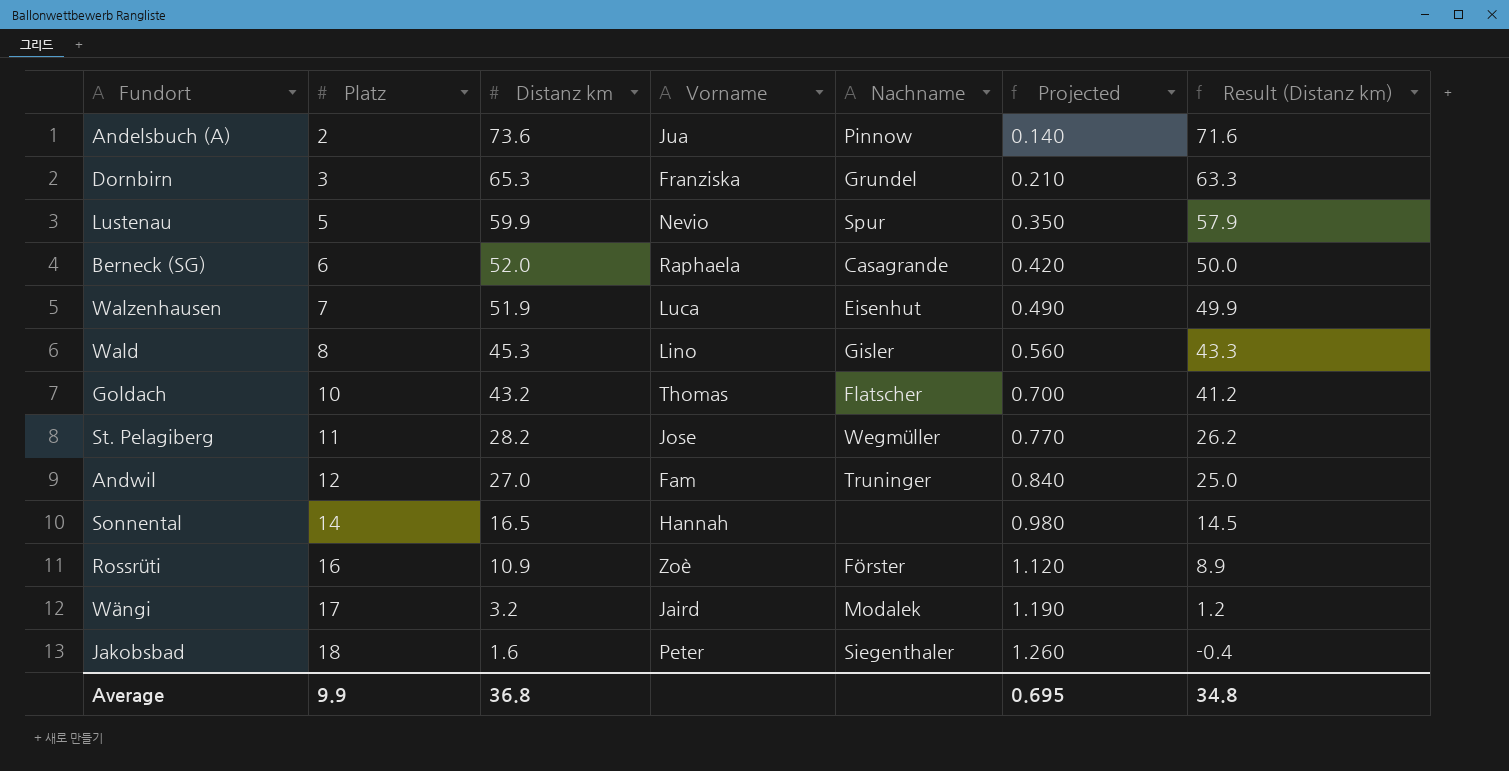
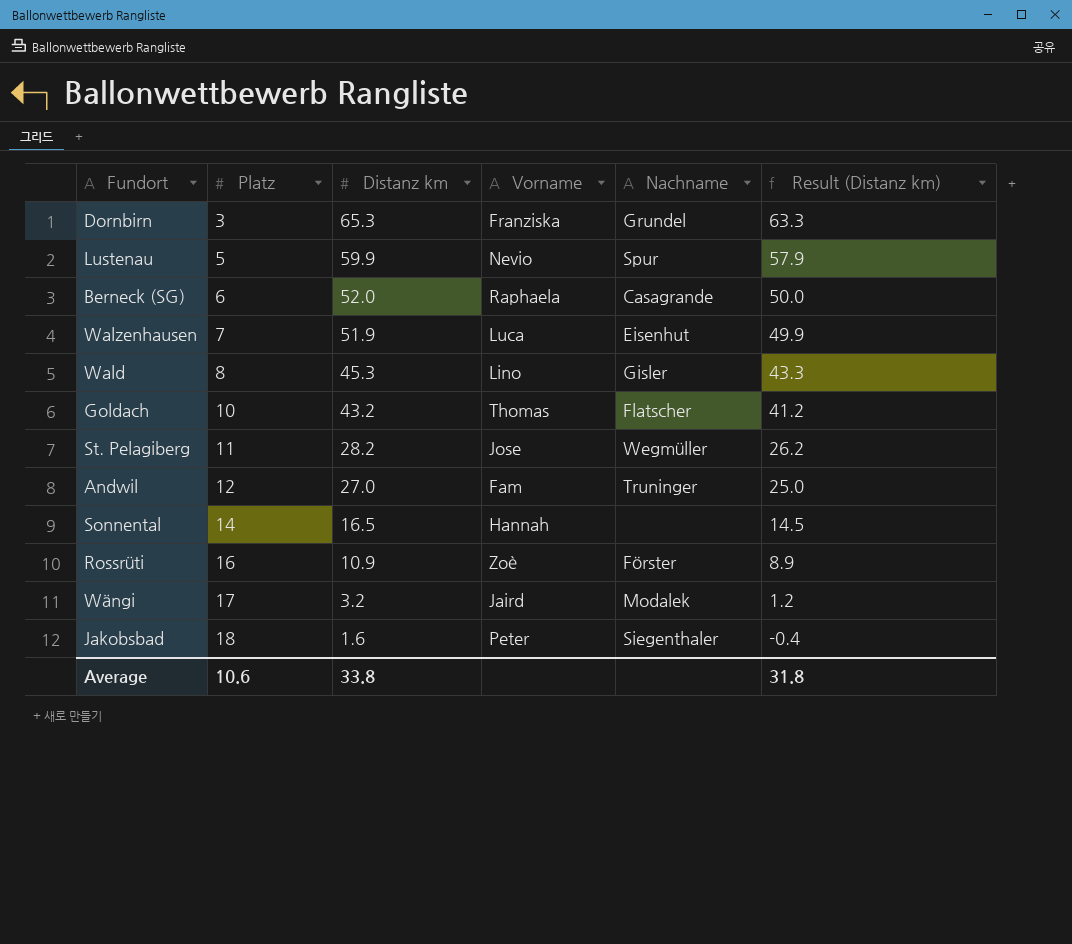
column Projected | formula: [Platz] * 0.07 -> none
row Andelsbuch (A): 2 | 73.6 | Jua | Pinnow | 0.140 | 71.6 -> none
Average | Platz: 9.9 -> 10.6
Average | Distanz km: 36.8 -> 33.8
Average | Result (Distanz km): 34.8 -> 31.8

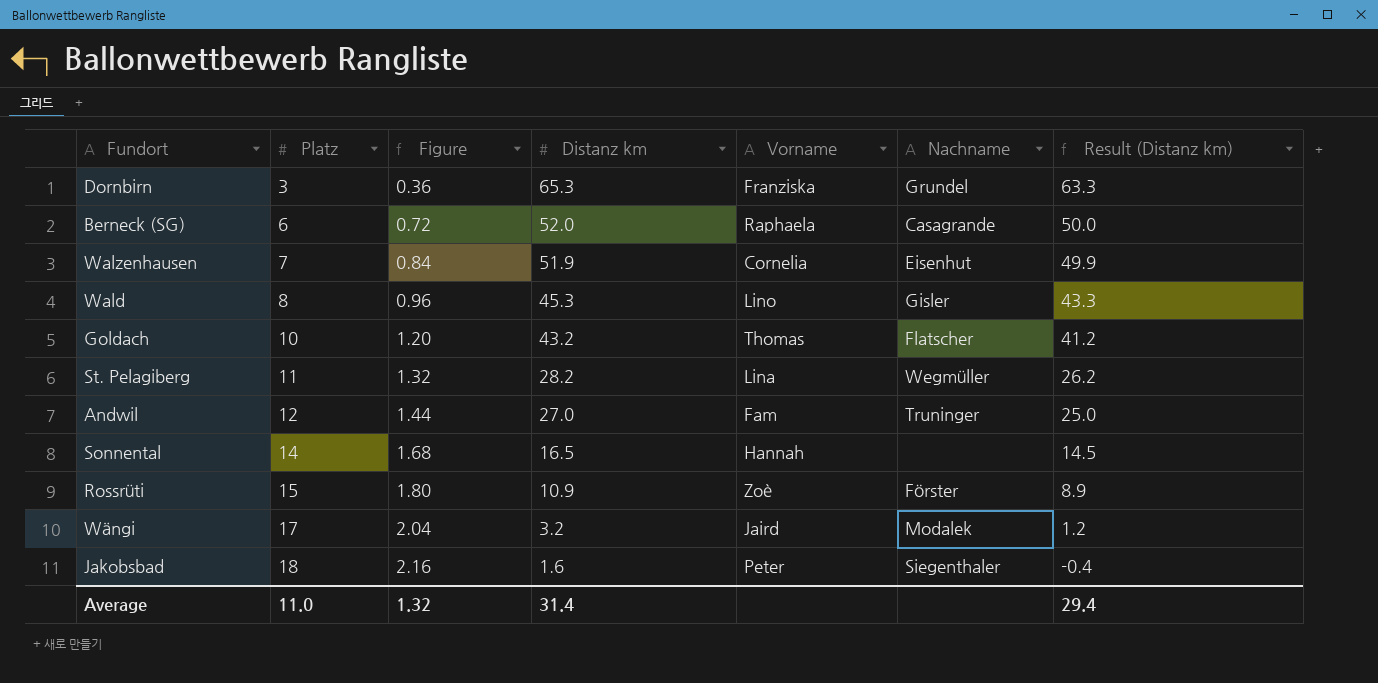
column Figure | formula: none -> [Platz] * 0.12
row Lustenau: 5 | 59.9 | Nevio | Spur | 57.9 -> none
Walzenhausen | Vorname: Luca -> Cornelia
St. Pelagiberg | Vorname: Jose -> Lina
Rossrüti | Platz: 16 -> 15
Average | Platz: 10.6 -> 11.0
Average | Distanz km: 33.8 -> 31.4
Average | Result (Distanz km): 31.8 -> 29.4

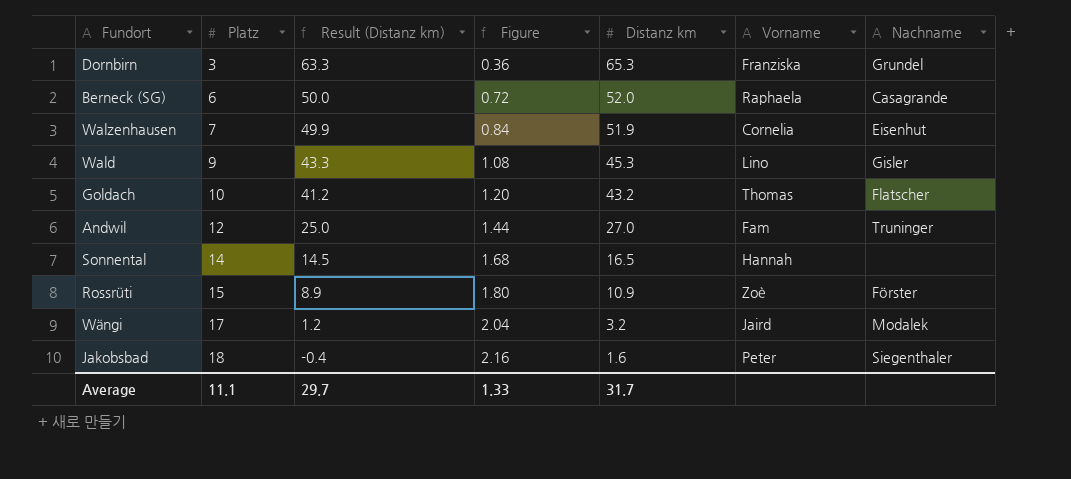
column Result (Distanz km) | position: 7 -> 3
row St. Pelagiberg: 11 | 1.32 | 28.2 | Lina | Wegmüller | 26.2 -> none
Wald | Platz: 8 -> 9
Wald | Figure: 0.96 -> 1.08
Average | Platz: 11.0 -> 11.1
Average | Result (Distanz km): 29.4 -> 29.7
Average | Figure: 1.32 -> 1.33
Average | Distanz km: 31.4 -> 31.7

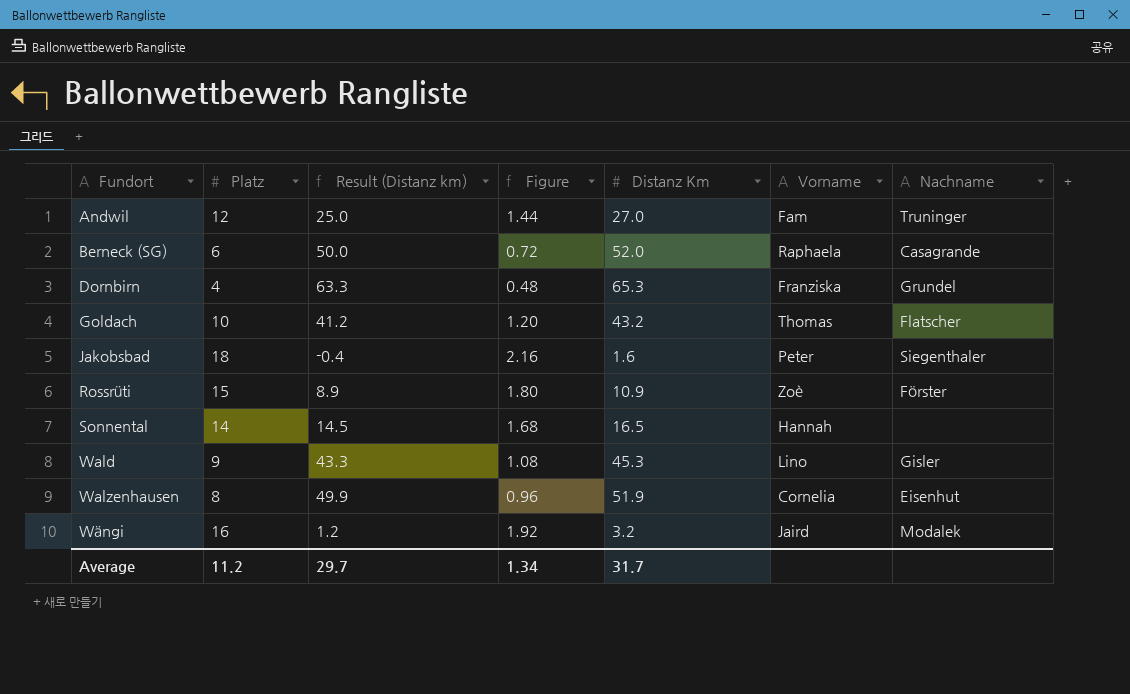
row order: Platz ascending -> Fundort ascending
column name: Distanz km -> Distanz Km
Dornbirn | Platz: 3 -> 4
Dornbirn | Figure: 0.36 -> 0.48
Walzenhausen | Platz: 7 -> 8
Walzenhausen | Figure: 0.84 -> 0.96
Wängi | Platz: 17 -> 16
Wängi | Figure: 2.04 -> 1.92
Average | Platz: 11.1 -> 11.2
Average | Figure: 1.33 -> 1.34

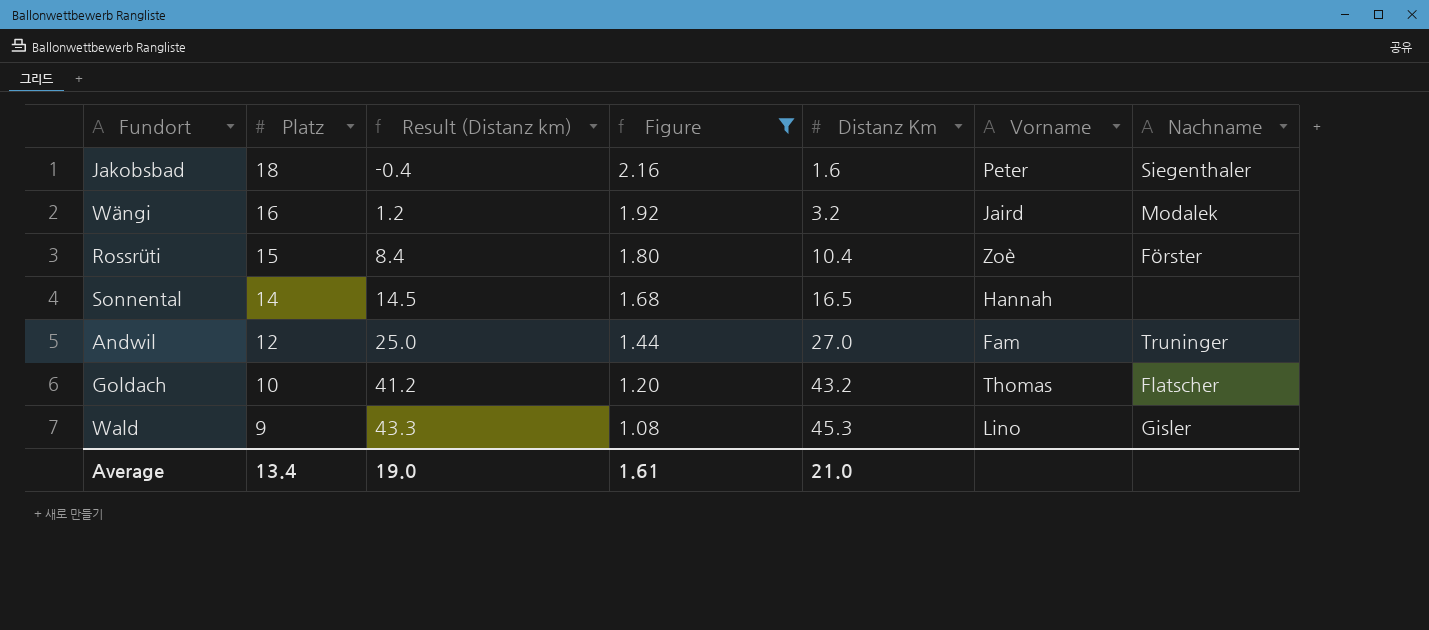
filter: none -> Figure >= 1.08
row order: Fundort ascending -> Platz descending
Rossrüti | Result (Distanz km): 8.9 -> 8.4
Rossrüti | Distanz Km: 10.9 -> 10.4
Average | Platz: 11.2 -> 13.4
Average | Result (Distanz km): 29.7 -> 19.0
Average | Figure: 1.34 -> 1.61
Average | Distanz Km: 31.7 -> 21.0

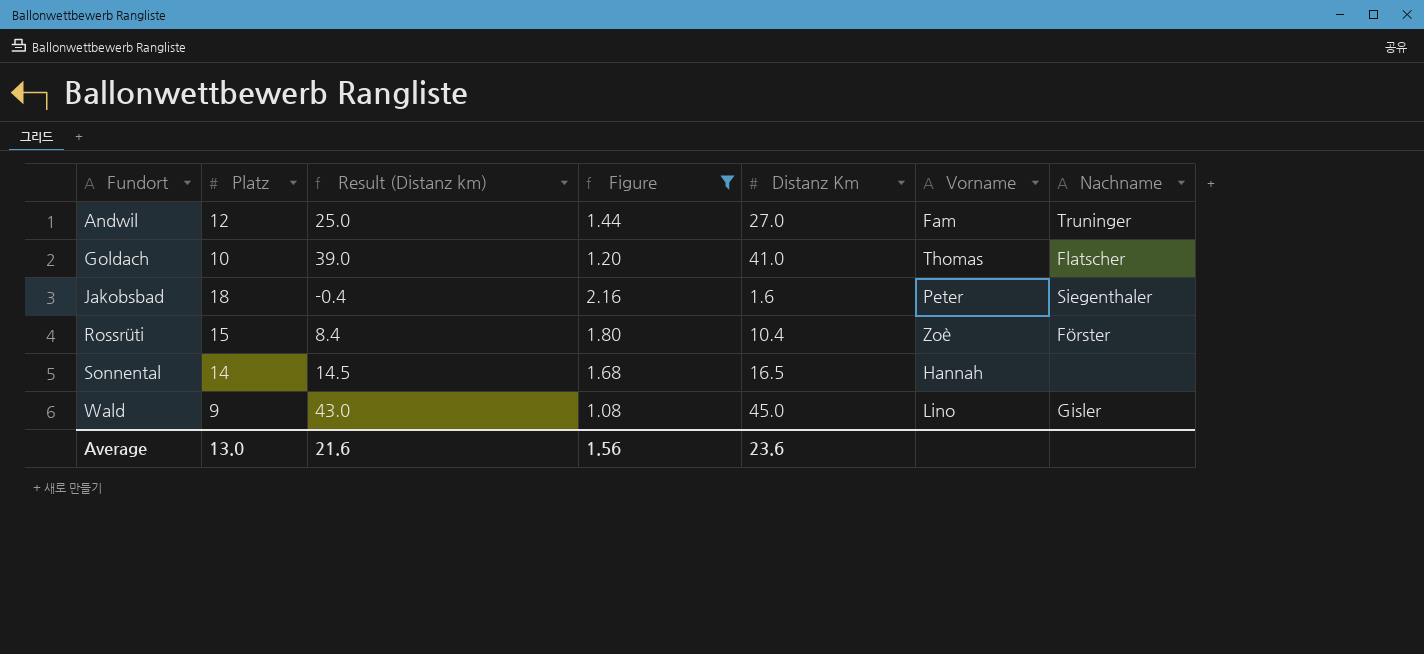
row order: Platz descending -> Fundort ascending
row Wängi: 16 | 1.2 | 1.92 | 3.2 | Jaird | Modalek -> none
Goldach | Result (Distanz km): 41.2 -> 39.0
Goldach | Distanz Km: 43.2 -> 41.0
Wald | Result (Distanz km): 43.3 -> 43.0
Wald | Distanz Km: 45.3 -> 45.0
Average | Platz: 13.4 -> 13.0
Average | Result (Distanz km): 19.0 -> 21.6
Average | Figure: 1.61 -> 1.56
Average | Distanz Km: 21.0 -> 23.6

